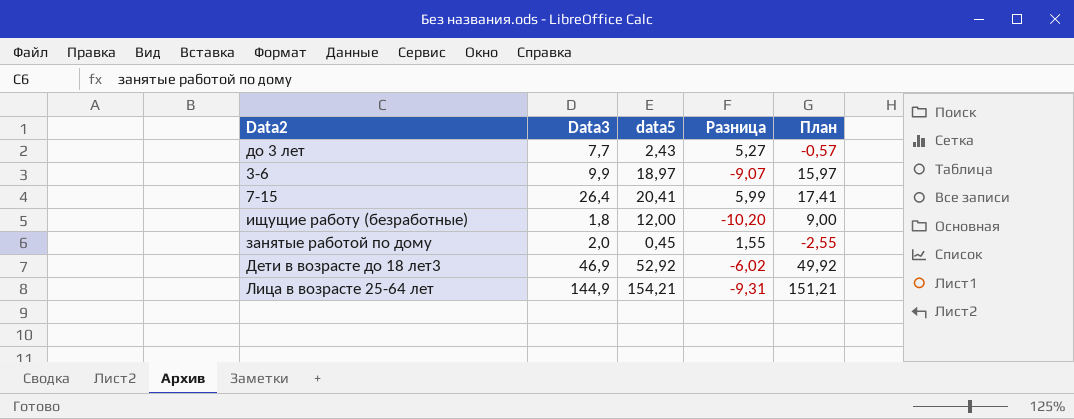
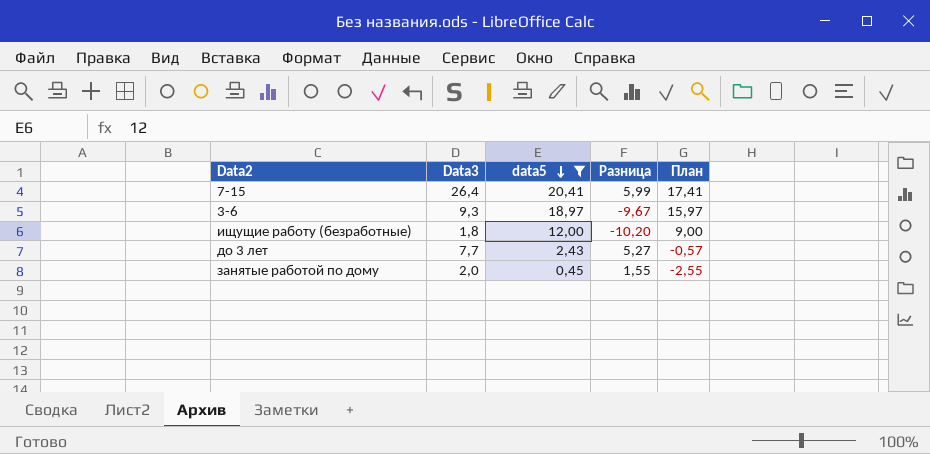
filter: none -> data5 <= 20,41
row order: none -> data5 descending
3-6 | Data3: 9,9 -> 9,3
3-6 | Разница: -9,07 -> -9,67

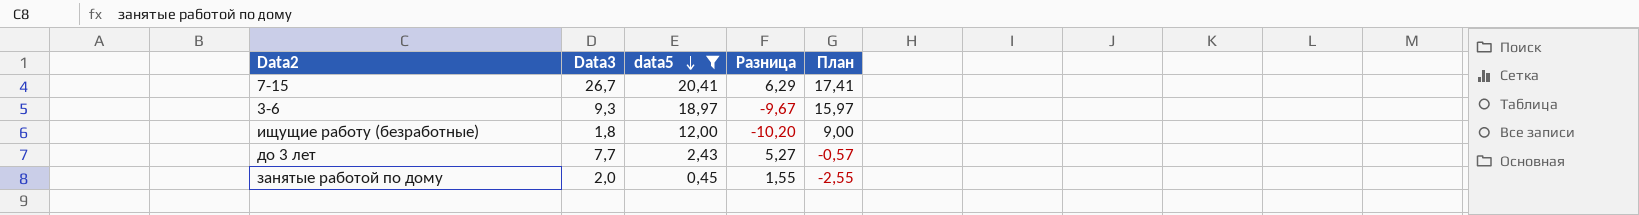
7-15 | Data3: 26,4 -> 26,7
7-15 | Разница: 5,99 -> 6,29

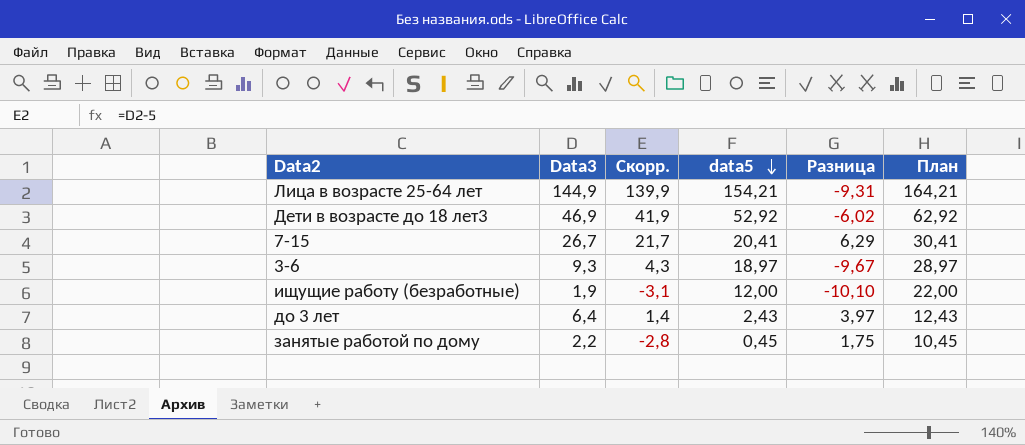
filter: data5 <= 20,41 -> none
column Скорр. | formula: none -> [Data3] - 5
column План | formula: [data5] - 3 -> [data5] + 10
ищущие работу (безработные) | Data3: 1,8 -> 1,9
ищущие работу (безработные) | Разница: -10,20 -> -10,10
до 3 лет | Data3: 7,7 -> 6,4
до 3 лет | Разница: 5,27 -> 3,97
занятые работой по дому | Data3: 2,0 -> 2,2
занятые работой по дому | Разница: 1,55 -> 1,75

